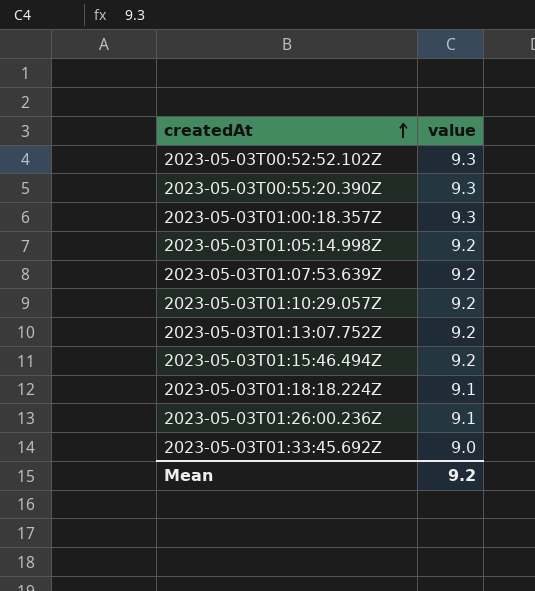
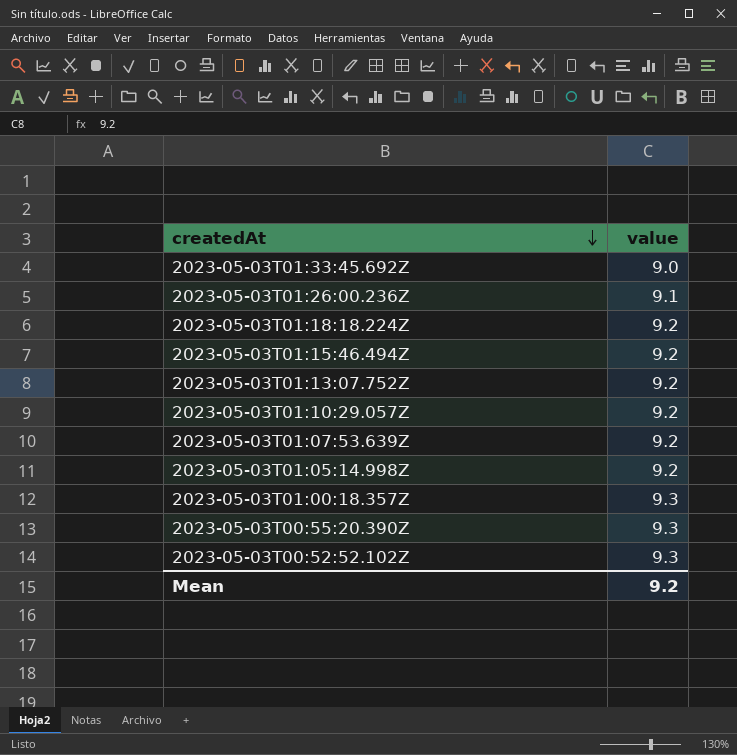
row order: createdAt ascending -> createdAt descending
2023-05-03T01:18:18.224Z | value: 9.1 -> 9.2

